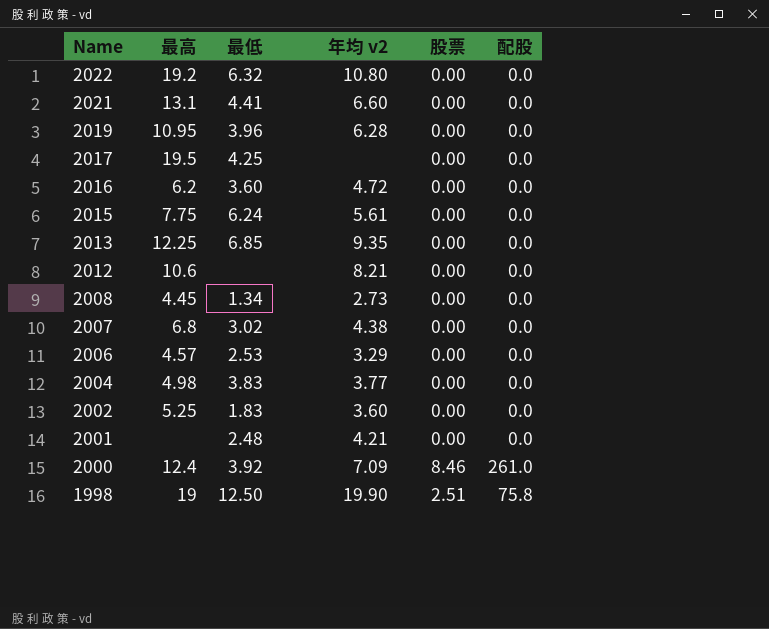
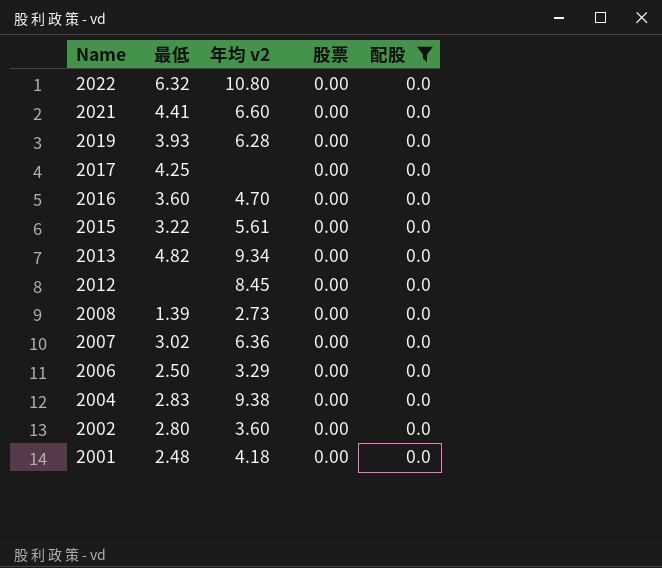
filter: none -> 配股 = 0.0
column 最高 | position: 2 -> none
2019 | 最低: 3.96 -> 3.93
2016 | 年均 v2: 4.72 -> 4.70
2015 | 最低: 6.24 -> 3.22
2013 | 最低: 6.85 -> 4.82
2013 | 年均 v2: 9.35 -> 9.34
2012 | 年均 v2: 8.21 -> 8.45
2008 | 最低: 1.34 -> 1.39
2007 | 年均 v2: 4.38 -> 6.36
2006 | 最低: 2.53 -> 2.50
2004 | 最低: 3.83 -> 2.83
2004 | 年均 v2: 3.77 -> 9.38
2002 | 最低: 1.83 -> 2.80
2001 | 年均 v2: 4.21 -> 4.18

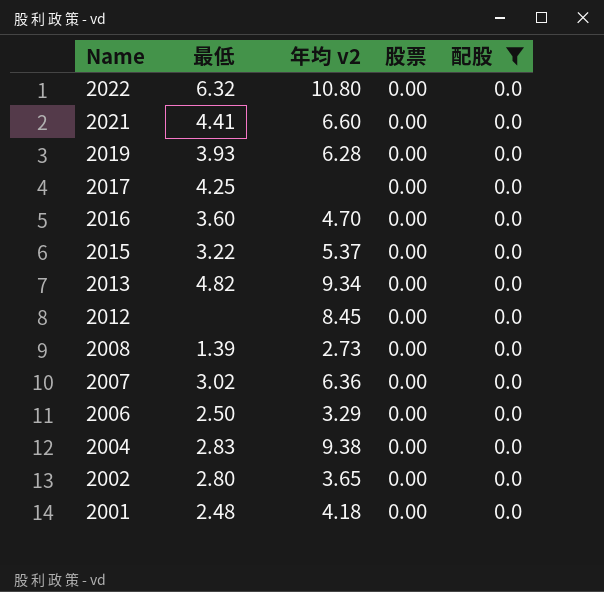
2015 | 年均 v2: 5.61 -> 5.37
2002 | 年均 v2: 3.60 -> 3.65

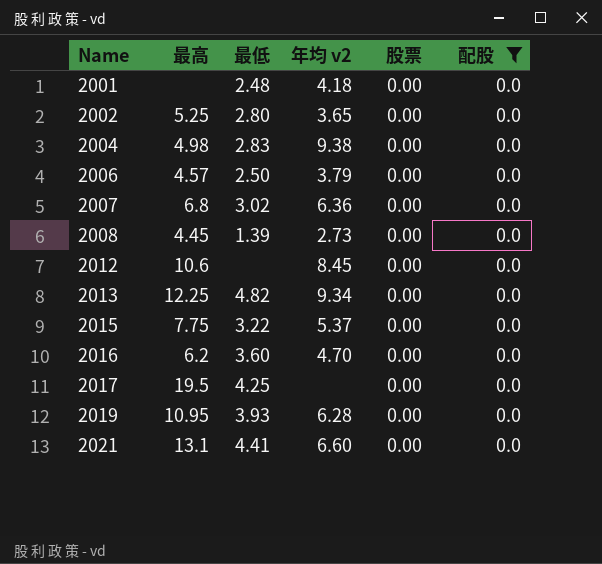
row order: Name descending -> Name ascending
column 最高 | position: none -> 2
row 2022: 6.32 | 10.80 | 0.00 | 0.0 -> none
2006 | 年均 v2: 3.29 -> 3.79

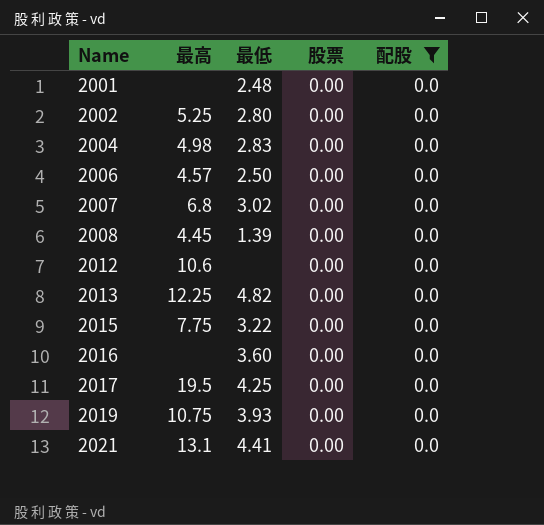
column 年均 v2 | position: 4 -> none
2016 | 最高: 6.2 -> none
2019 | 最高: 10.95 -> 10.75

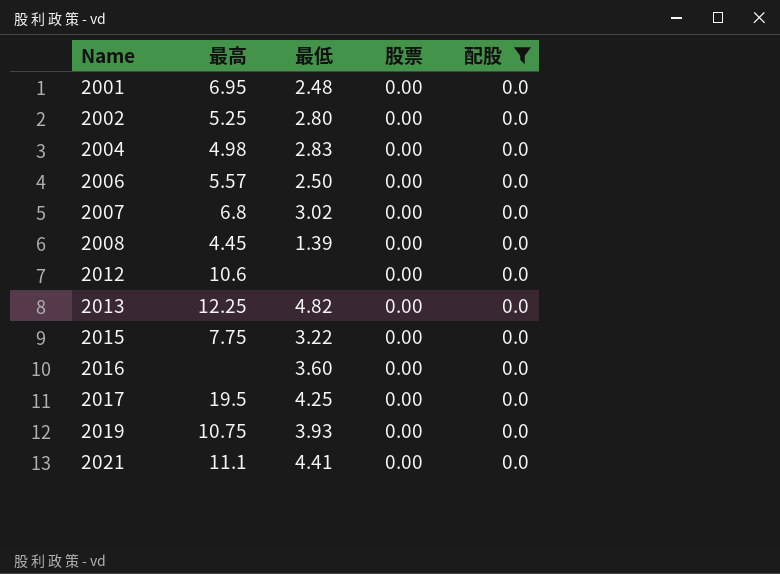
2001 | 最高: none -> 6.95
2006 | 最高: 4.57 -> 5.57
2021 | 最高: 13.1 -> 11.1

